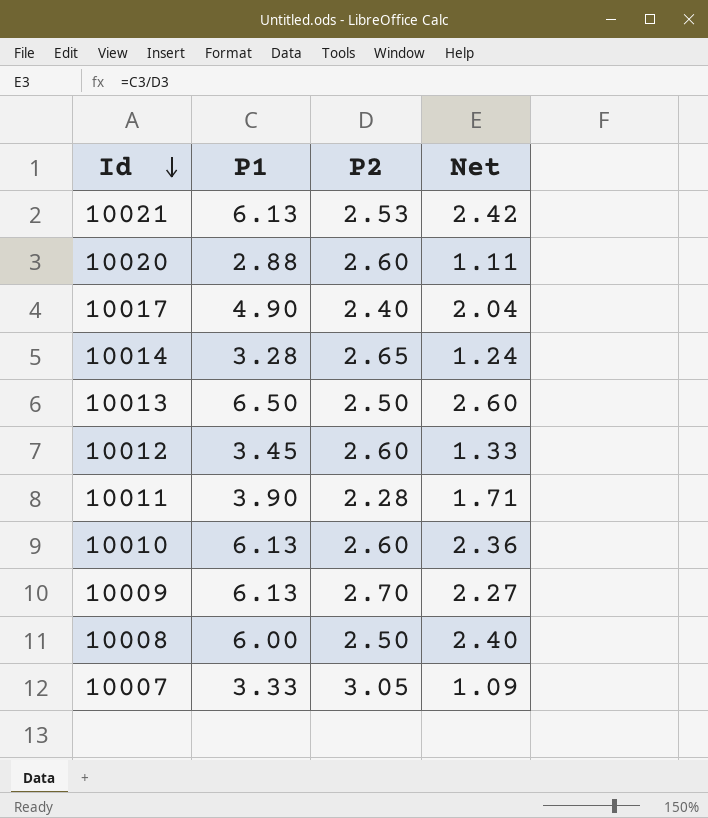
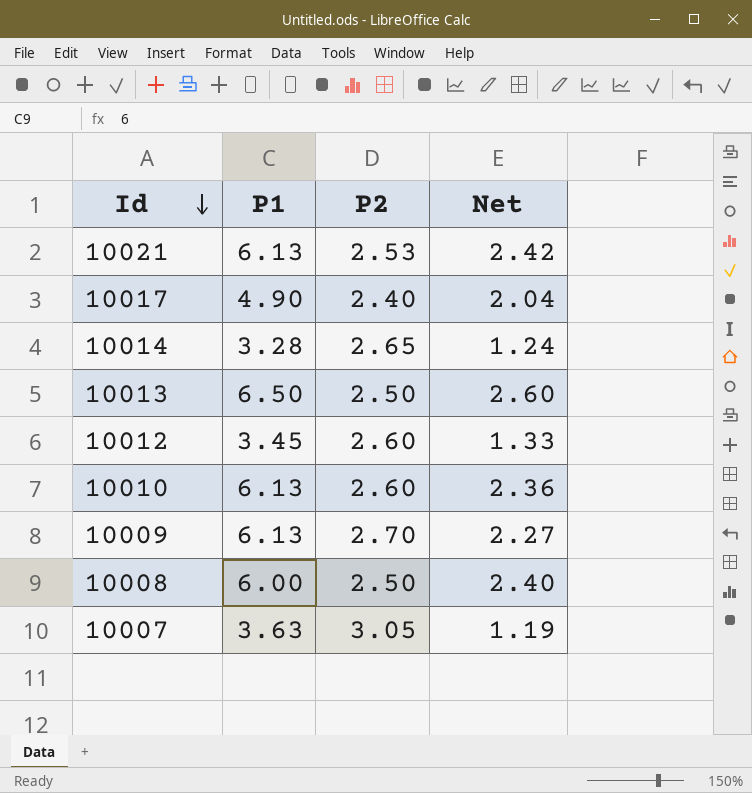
row 10020: 2.88 | 2.60 | 1.11 -> none
row 10011: 3.90 | 2.28 | 1.71 -> none
10007 | P1: 3.33 -> 3.63
10007 | Net: 1.09 -> 1.19

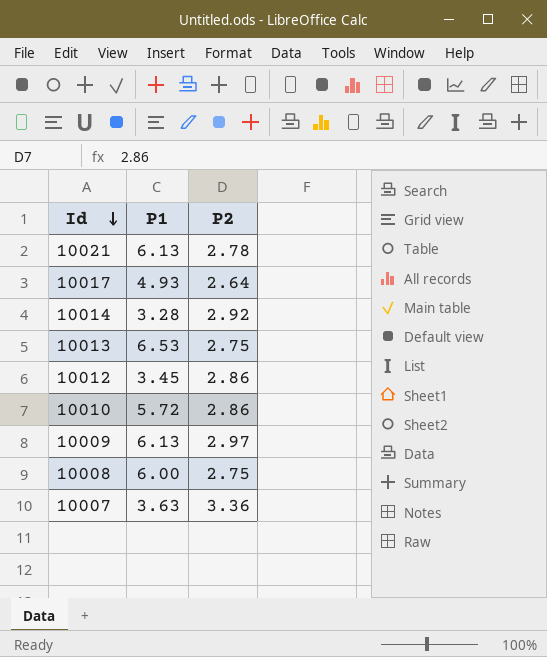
column Net | formula: [P1] / [P2] -> none
10021 | P2: 2.53 -> 2.78
10017 | P1: 4.90 -> 4.93
10017 | P2: 2.40 -> 2.64
10014 | P2: 2.65 -> 2.92
10013 | P1: 6.50 -> 6.53
10013 | P2: 2.50 -> 2.75
10012 | P2: 2.60 -> 2.86
10010 | P1: 6.13 -> 5.72
10010 | P2: 2.60 -> 2.86
10009 | P2: 2.70 -> 2.97
10008 | P2: 2.50 -> 2.75
10007 | P2: 3.05 -> 3.36

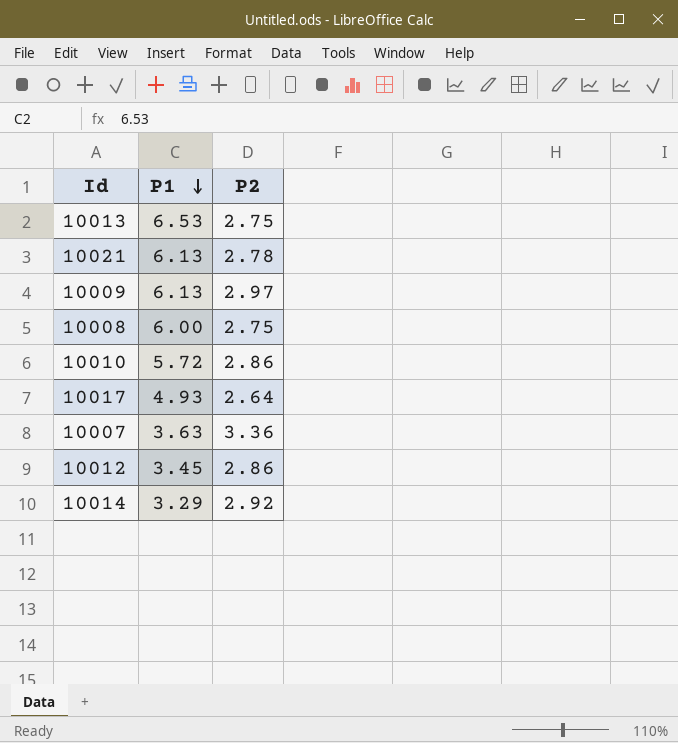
row order: Id descending -> P1 descending
10014 | P1: 3.28 -> 3.29

